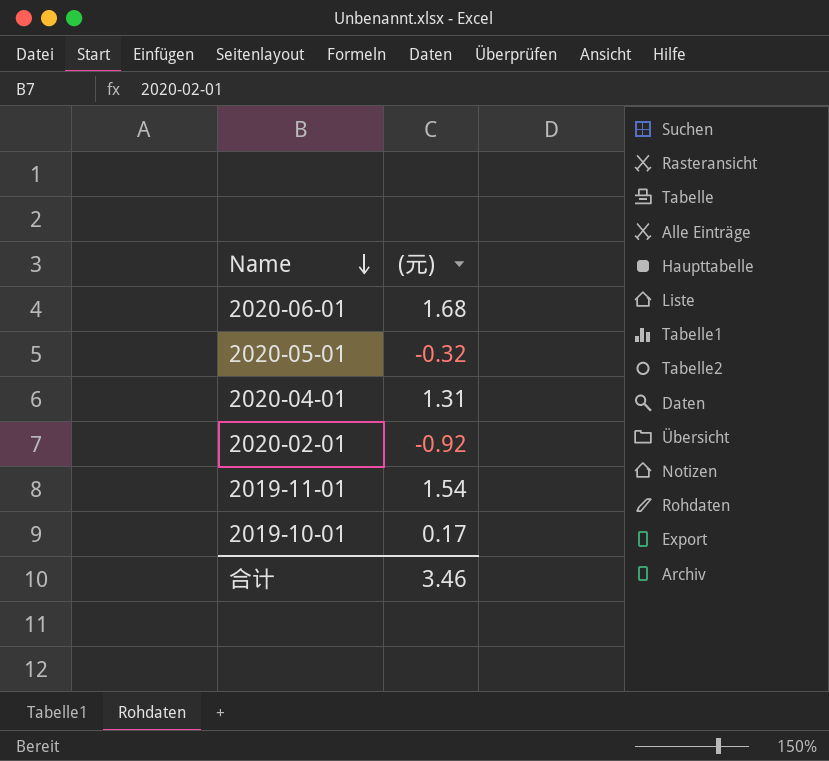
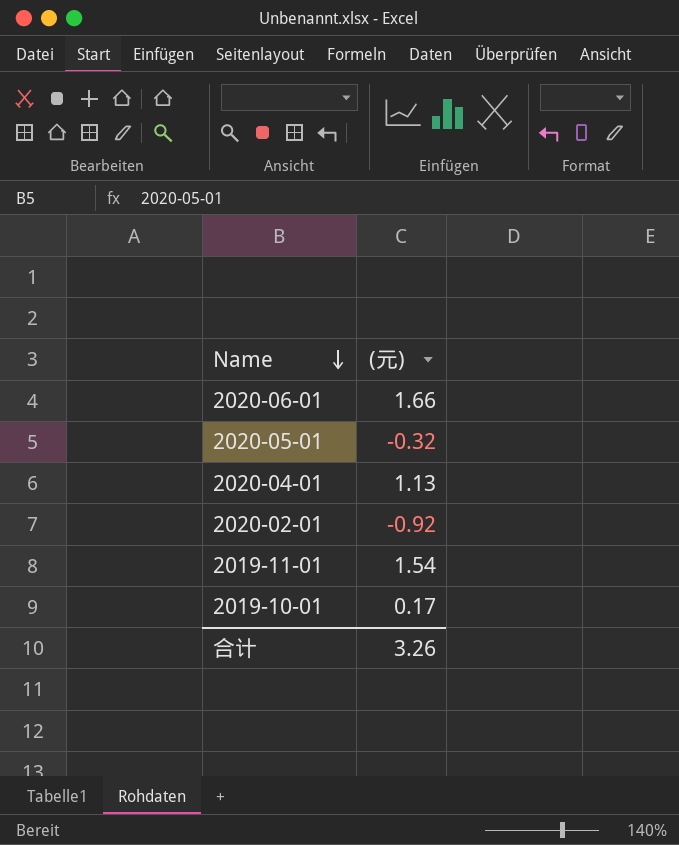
2020-06-01 | (元): 1.68 -> 1.66
2020-04-01 | (元): 1.31 -> 1.13
合计 | (元): 3.46 -> 3.26

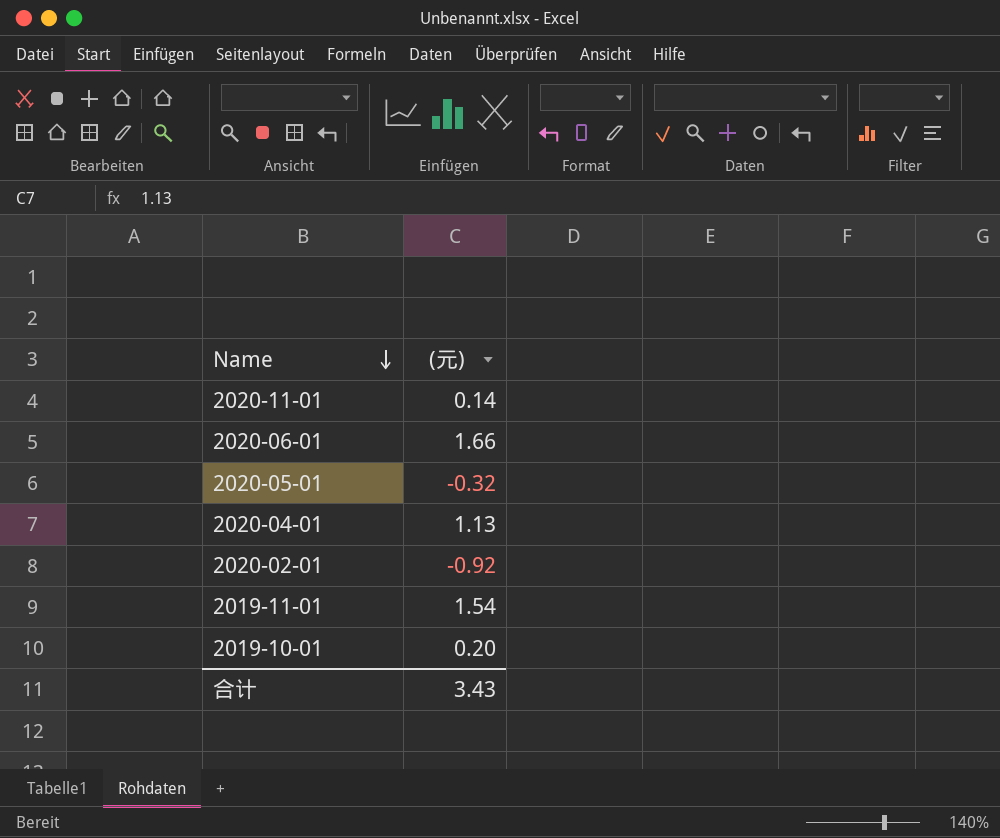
row 2020-11-01: none -> 0.14
2019-10-01 | (元): 0.17 -> 0.20
合计 | (元): 3.26 -> 3.43

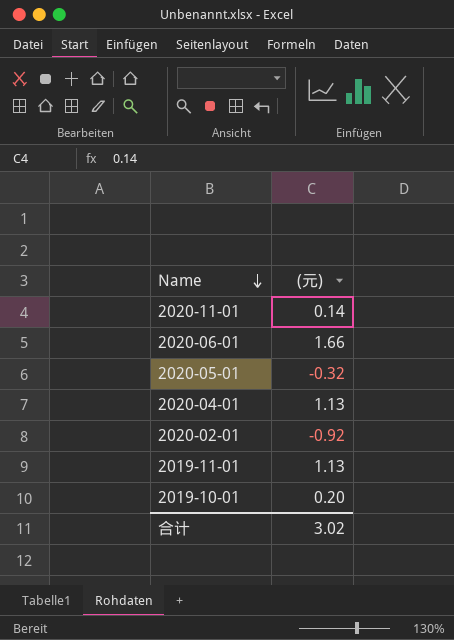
2019-11-01 | (元): 1.54 -> 1.13
合计 | (元): 3.43 -> 3.02

